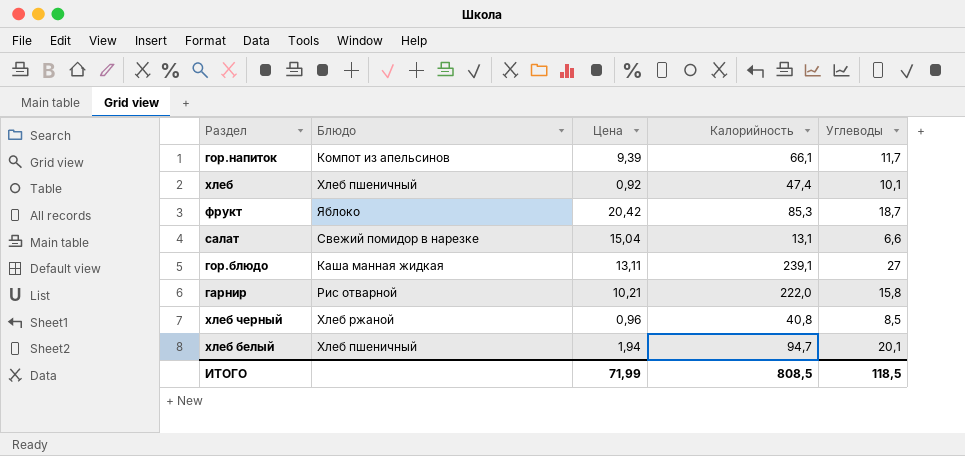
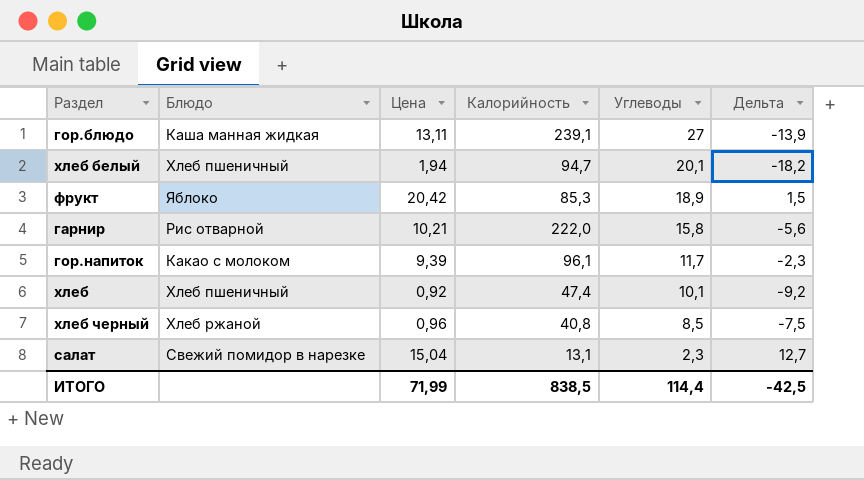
row order: none -> Углеводы descending
column Дельта | formula: none -> [Цена] - [Углеводы]
фрукт | Углеводы: 18,7 -> 18,9
гор.напиток | Блюдо: Компот из апельсинов -> Какао с молоком
гор.напиток | Калорийность: 66,1 -> 96,1
салат | Углеводы: 6,6 -> 2,3
ИТОГО | Калорийность: 808,5 -> 838,5
ИТОГО | Углеводы: 118,5 -> 114,4

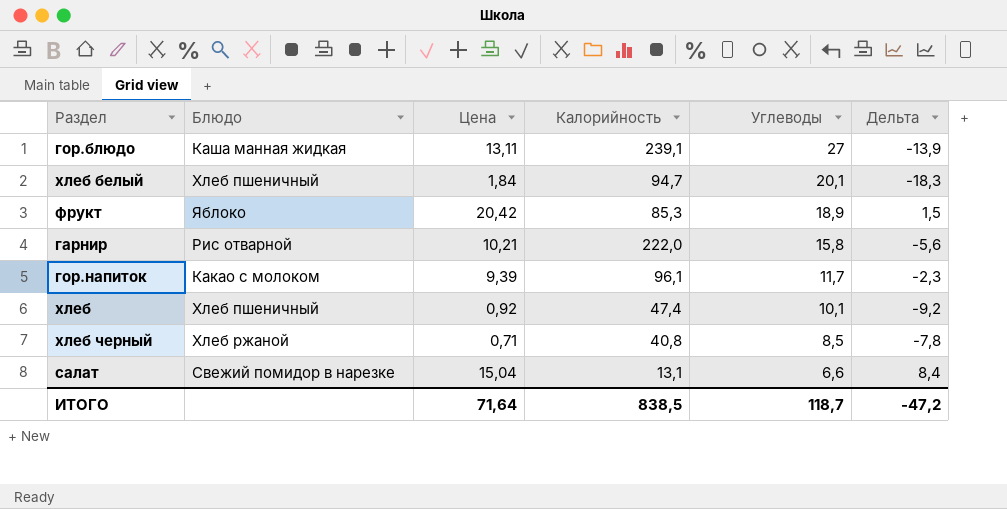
хлеб белый | Цена: 1,94 -> 1,84
хлеб белый | Дельта: -18,2 -> -18,3
хлеб черный | Цена: 0,96 -> 0,71
хлеб черный | Дельта: -7,5 -> -7,8
салат | Углеводы: 2,3 -> 6,6
салат | Дельта: 12,7 -> 8,4
ИТОГО | Цена: 71,99 -> 71,64
ИТОГО | Углеводы: 114,4 -> 118,7
ИТОГО | Дельта: -42,5 -> -47,2

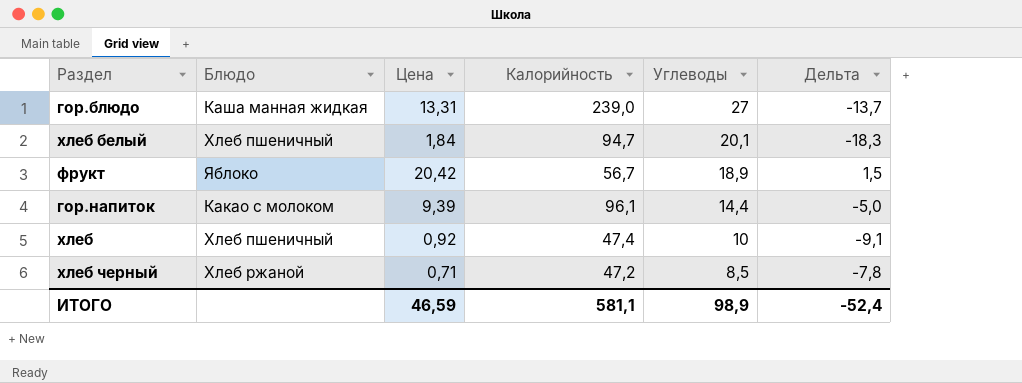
row гарнир: Рис отварной | 10,21 | 222,0 | 15,8 | -5,6 -> none
row салат: Свежий помидор в нарезке | 15,04 | 13,1 | 6,6 | 8,4 -> none
гор.блюдо | Цена: 13,11 -> 13,31
гор.блюдо | Калорийность: 239,1 -> 239,0
гор.блюдо | Дельта: -13,9 -> -13,7
фрукт | Калорийность: 85,3 -> 56,7
гор.напиток | Углеводы: 11,7 -> 14,4
гор.напиток | Дельта: -2,3 -> -5,0
хлеб | Углеводы: 10,1 -> 10
хлеб | Дельта: -9,2 -> -9,1
хлеб черный | Калорийность: 40,8 -> 47,2
ИТОГО | Цена: 71,64 -> 46,59
ИТОГО | Калорийность: 838,5 -> 581,1
ИТОГО | Углеводы: 118,7 -> 98,9
ИТОГО | Дельта: -47,2 -> -52,4

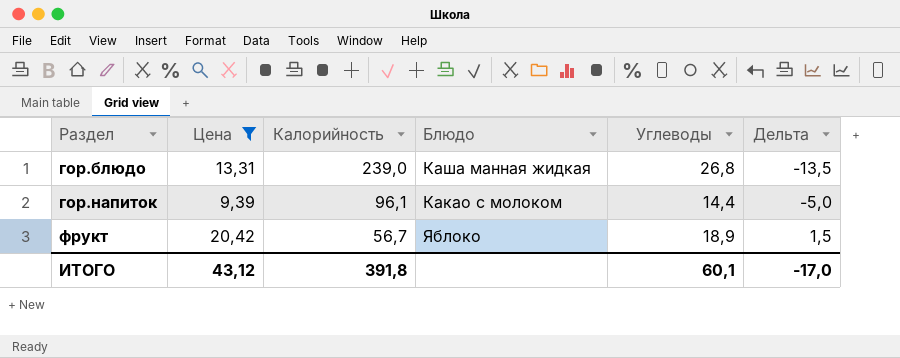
filter: none -> Цена >= 9,39
row order: Углеводы descending -> Раздел ascending
column Блюдо | position: 2 -> 4
гор.блюдо | Углеводы: 27 -> 26,8
гор.блюдо | Дельта: -13,7 -> -13,5
ИТОГО | Цена: 46,59 -> 43,12
ИТОГО | Калорийность: 581,1 -> 391,8
ИТОГО | Углеводы: 98,9 -> 60,1
ИТОГО | Дельта: -52,4 -> -17,0

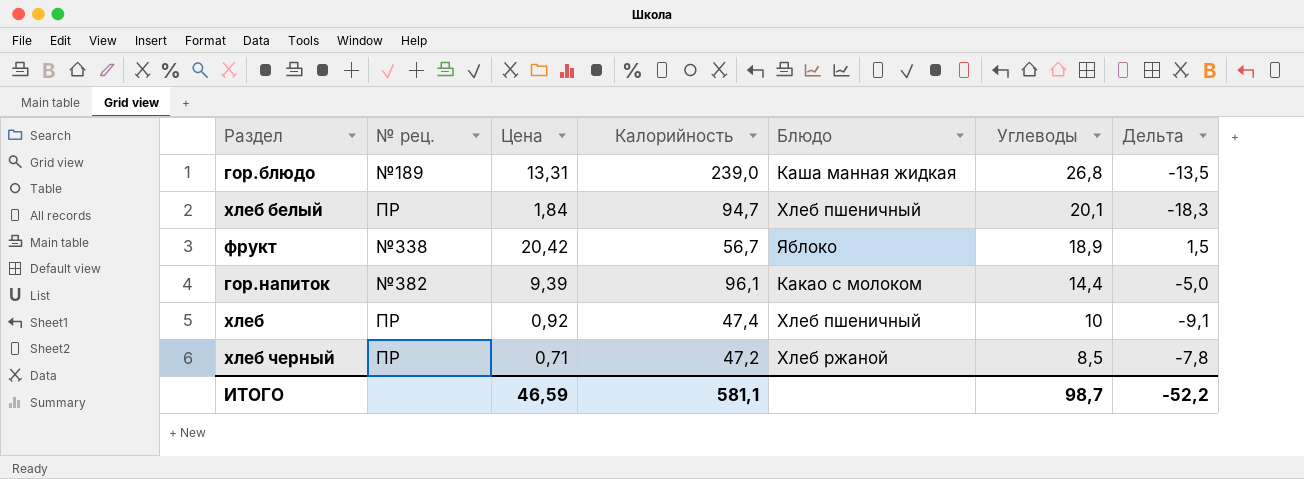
filter: Цена >= 9,39 -> none
row order: Раздел ascending -> Углеводы descending
column № рец. | position: none -> 2
ИТОГО | Цена: 43,12 -> 46,59
ИТОГО | Калорийность: 391,8 -> 581,1
ИТОГО | Углеводы: 60,1 -> 98,7
ИТОГО | Дельта: -17,0 -> -52,2

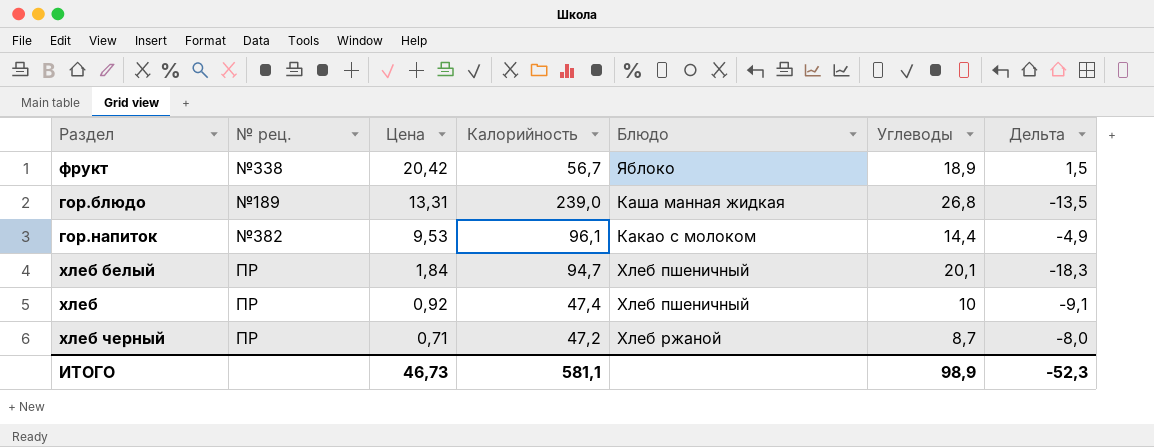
row order: Углеводы descending -> Цена descending
гор.напиток | Цена: 9,39 -> 9,53
гор.напиток | Дельта: -5,0 -> -4,9
хлеб черный | Углеводы: 8,5 -> 8,7
хлеб черный | Дельта: -7,8 -> -8,0
ИТОГО | Цена: 46,59 -> 46,73
ИТОГО | Углеводы: 98,7 -> 98,9
ИТОГО | Дельта: -52,2 -> -52,3

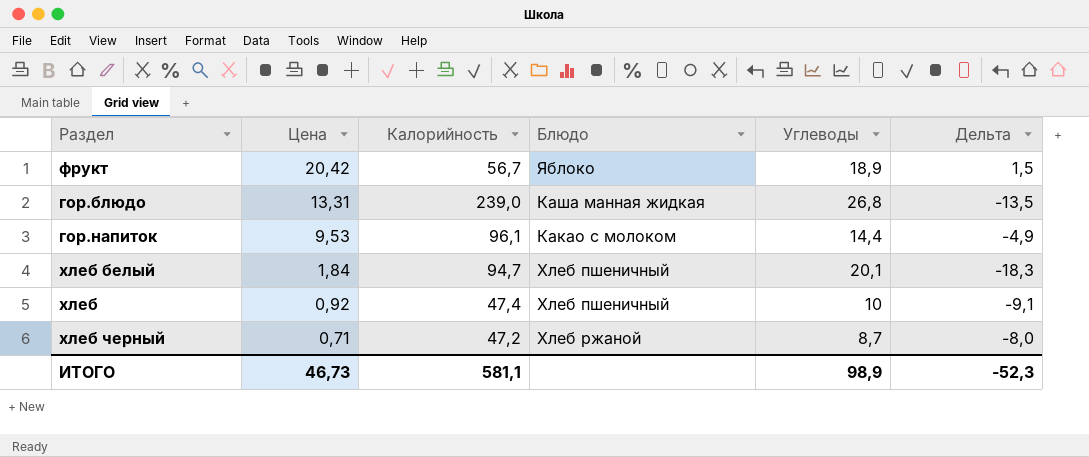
column № рец. | position: 2 -> none

